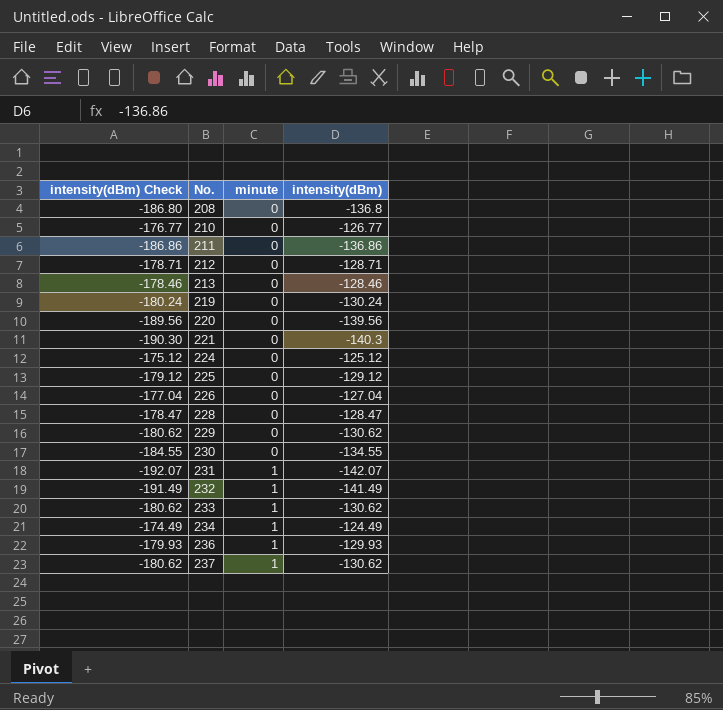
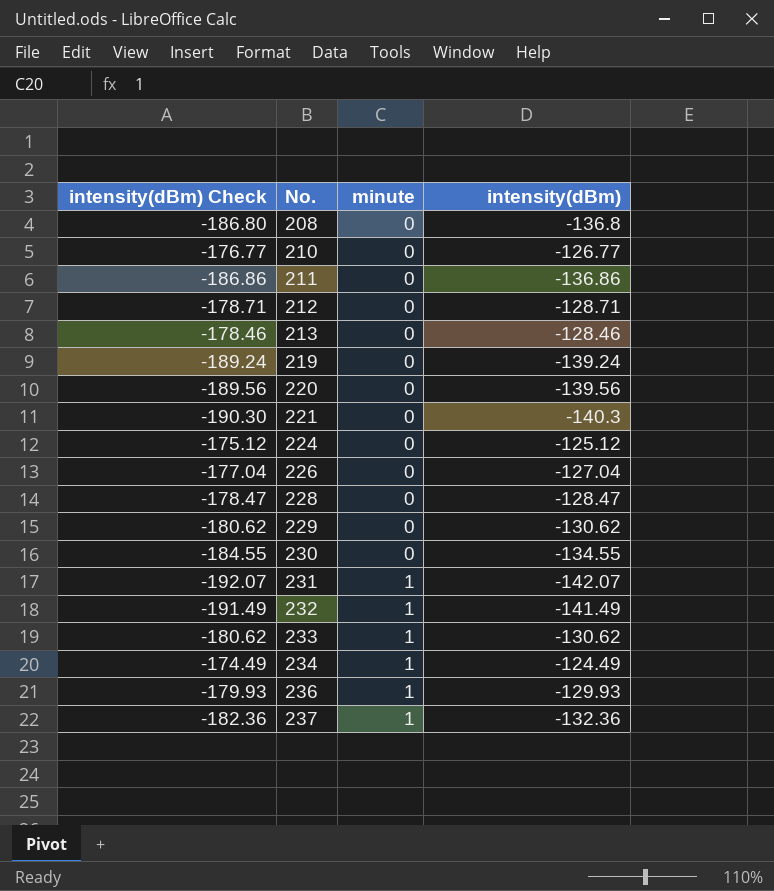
row 225: -179.12 | 0 | -129.12 -> none
219 | intensity(dBm) Check: -180.24 -> -189.24
219 | intensity(dBm): -130.24 -> -139.24
237 | intensity(dBm) Check: -180.62 -> -182.36
237 | intensity(dBm): -130.62 -> -132.36

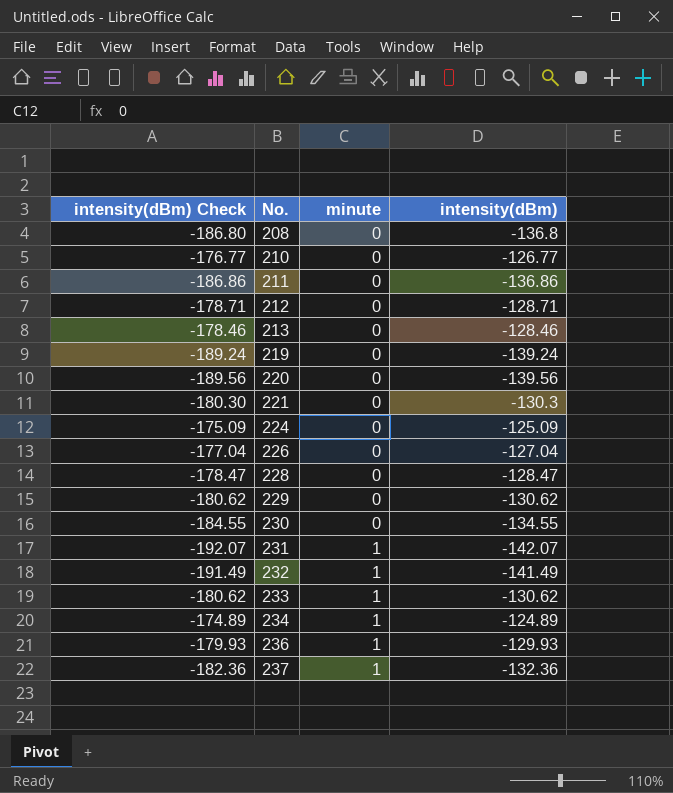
221 | intensity(dBm) Check: -190.30 -> -180.30
221 | intensity(dBm): -140.3 -> -130.3
224 | intensity(dBm) Check: -175.12 -> -175.09
224 | intensity(dBm): -125.12 -> -125.09
234 | intensity(dBm) Check: -174.49 -> -174.89
234 | intensity(dBm): -124.49 -> -124.89

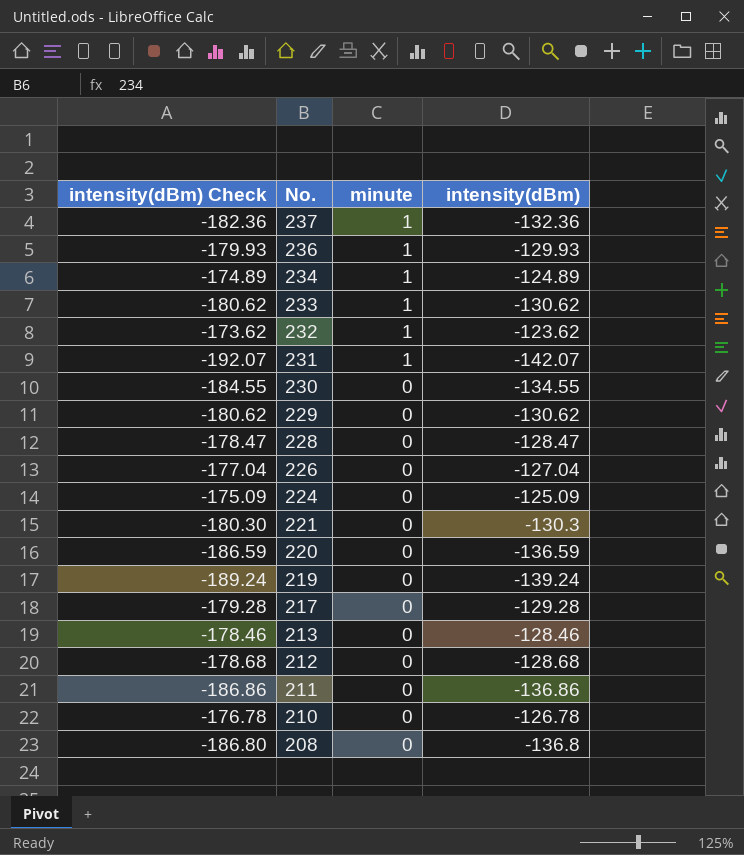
row order: No. ascending -> No. descending
232 | intensity(dBm) Check: -191.49 -> -173.62
232 | intensity(dBm): -141.49 -> -123.62
220 | intensity(dBm) Check: -189.56 -> -186.59
220 | intensity(dBm): -139.56 -> -136.59
row 217: none -> -179.28 | 0 | -129.28
212 | intensity(dBm) Check: -178.71 -> -178.68
212 | intensity(dBm): -128.71 -> -128.68
210 | intensity(dBm) Check: -176.77 -> -176.78
210 | intensity(dBm): -126.77 -> -126.78

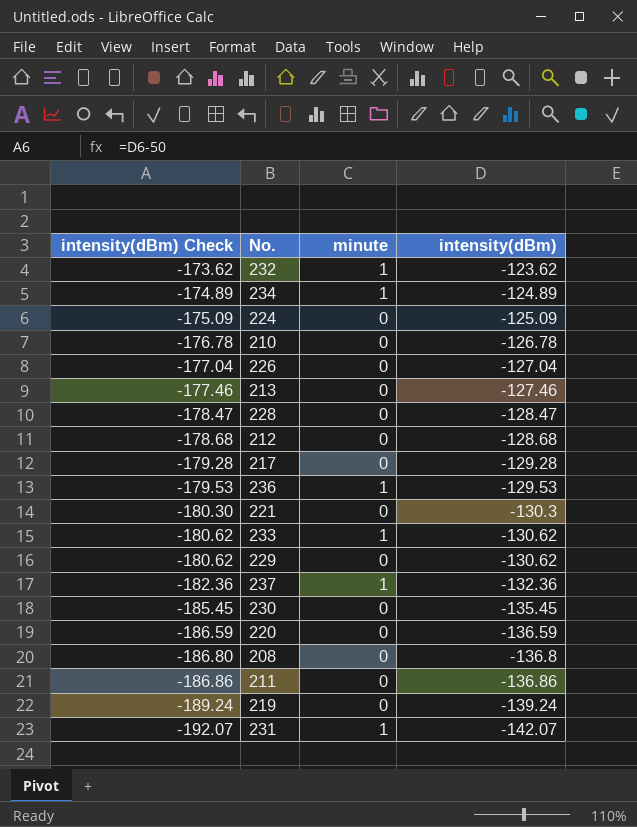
row order: No. descending -> intensity(dBm) Check descending
213 | intensity(dBm) Check: -178.46 -> -177.46
213 | intensity(dBm): -128.46 -> -127.46
236 | intensity(dBm) Check: -179.93 -> -179.53
236 | intensity(dBm): -129.93 -> -129.53
230 | intensity(dBm) Check: -184.55 -> -185.45
230 | intensity(dBm): -134.55 -> -135.45

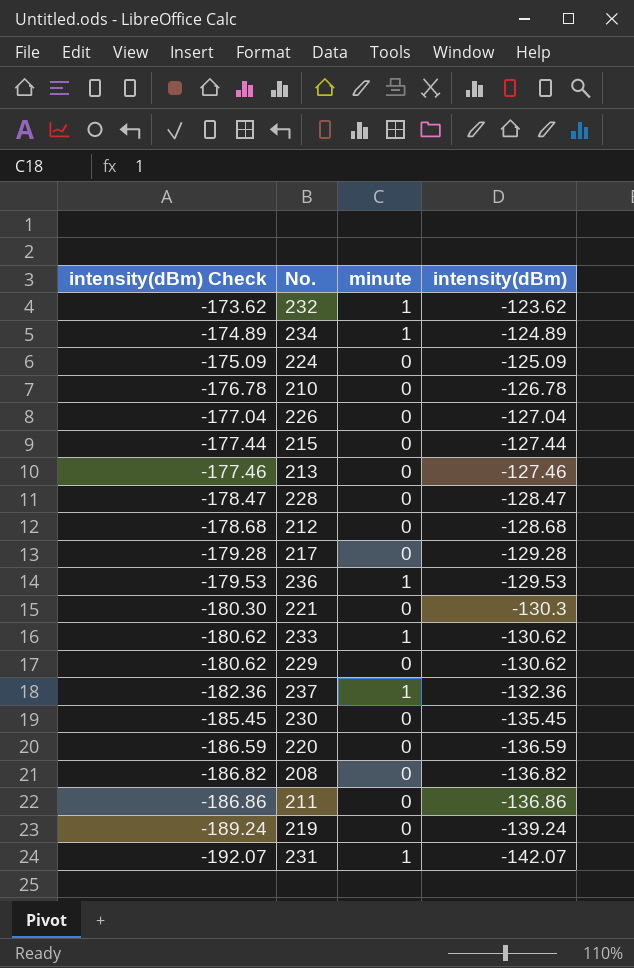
row 215: none -> -177.44 | 0 | -127.44
208 | intensity(dBm) Check: -186.80 -> -186.82
208 | intensity(dBm): -136.8 -> -136.82

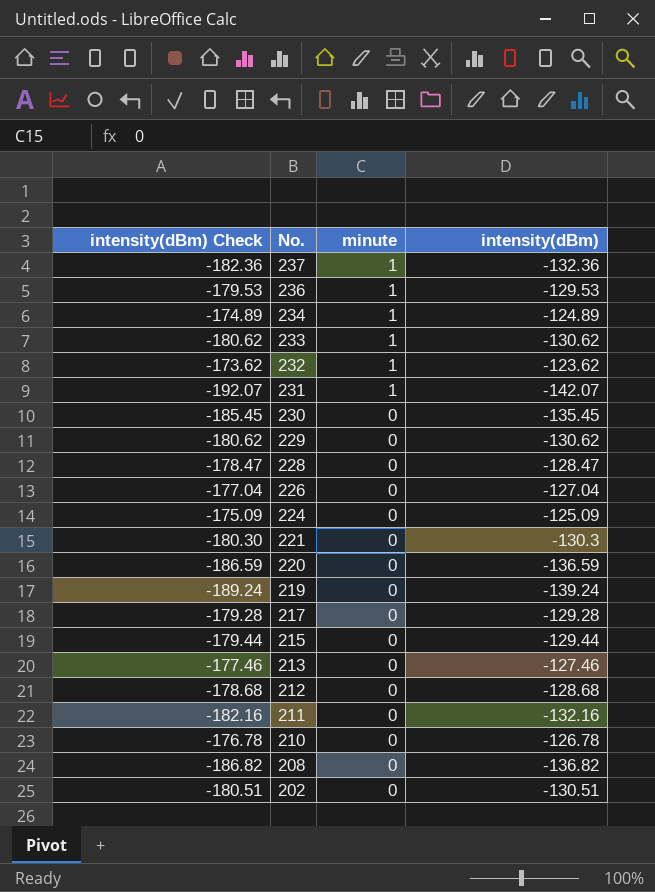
row order: intensity(dBm) Check descending -> No. descending
215 | intensity(dBm) Check: -177.44 -> -179.44
215 | intensity(dBm): -127.44 -> -129.44
211 | intensity(dBm) Check: -186.86 -> -182.16
211 | intensity(dBm): -136.86 -> -132.16
row 202: none -> -180.51 | 0 | -130.51

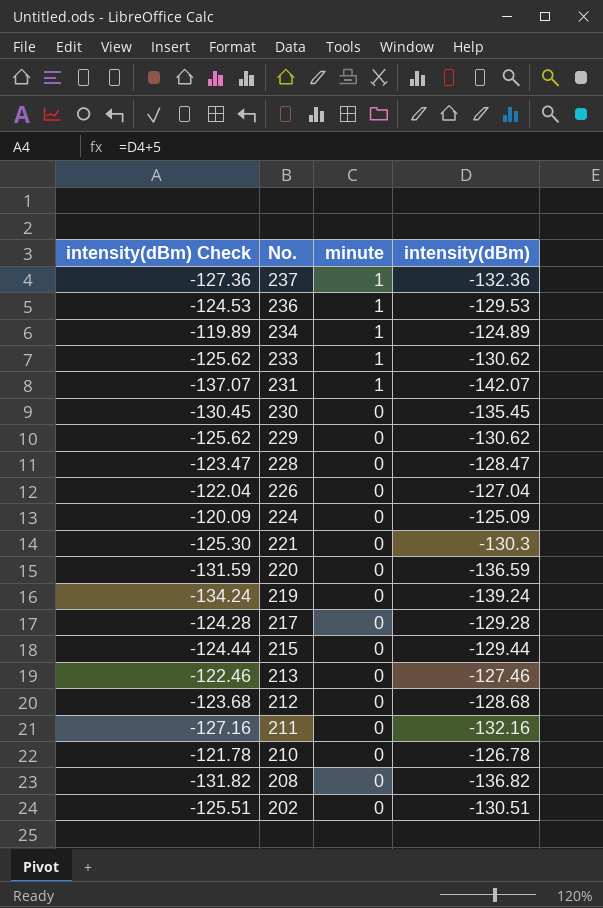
column intensity(dBm) Check | formula: [intensity(dBm)] - 50 -> [intensity(dBm)] + 5
row 232: -173.62 | 1 | -123.62 -> none

